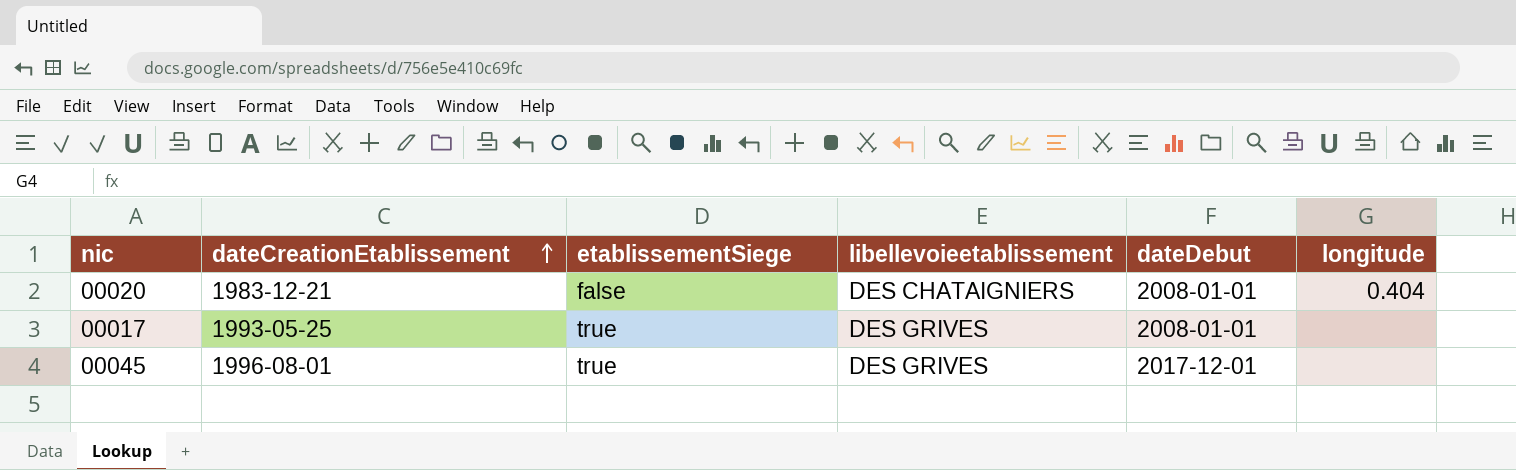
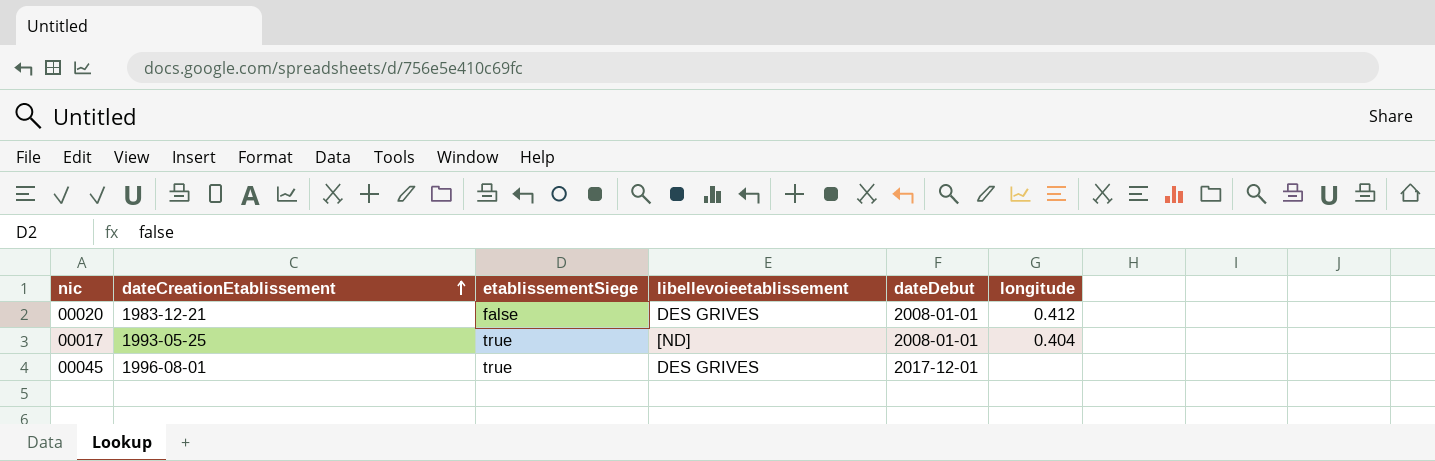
00020 | libellevoieetablissement: DES CHATAIGNIERS -> DES GRIVES
00020 | longitude: 0.404 -> 0.412
00017 | libellevoieetablissement: DES GRIVES -> [ND]
00017 | longitude: none -> 0.404

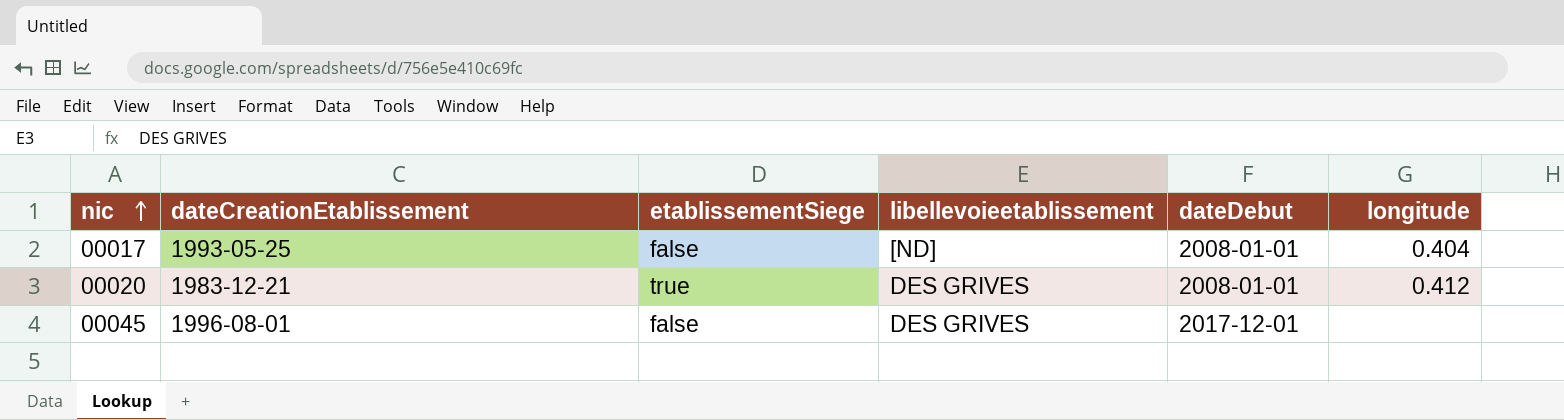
row order: dateCreationEtablissement ascending -> nic ascending
00017 | etablissementSiege: true -> false
00020 | etablissementSiege: false -> true
00045 | etablissementSiege: true -> false

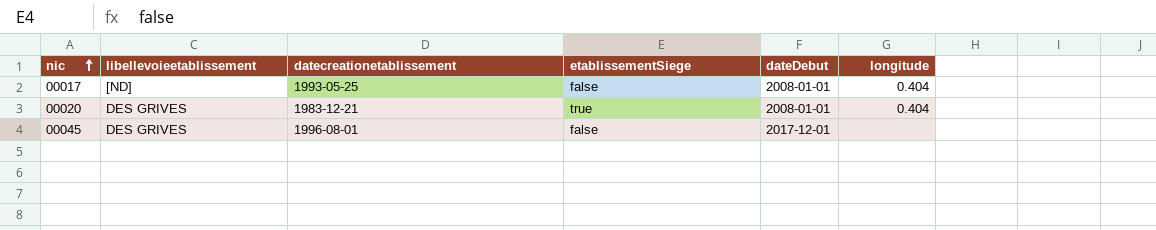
column libellevoieetablissement | position: 4 -> 2
column name: dateCreationEtablissement -> datecreationetablissement
00020 | longitude: 0.412 -> 0.404

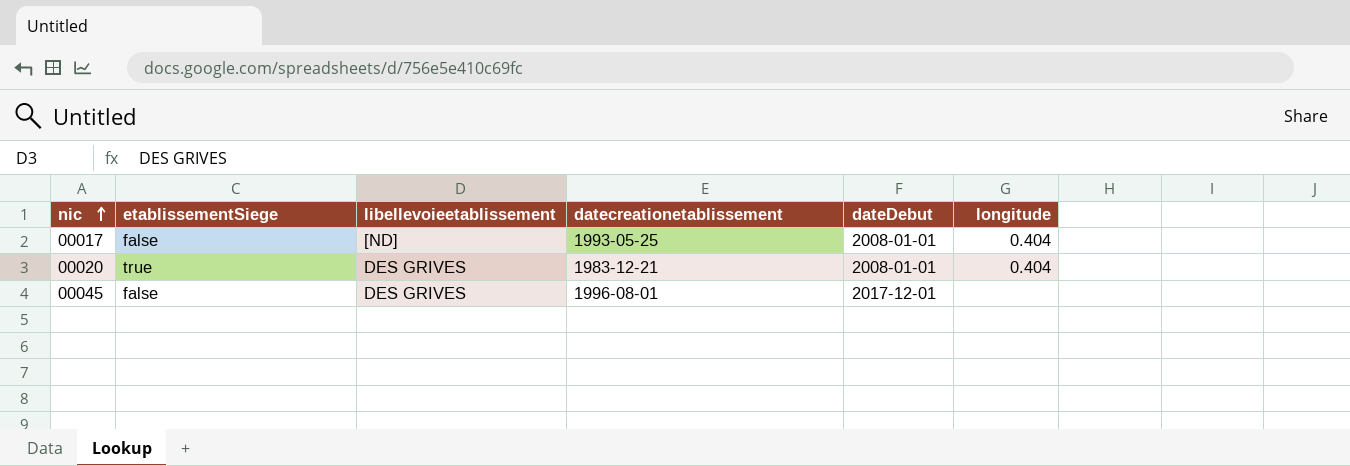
column etablissementSiege | position: 4 -> 2

